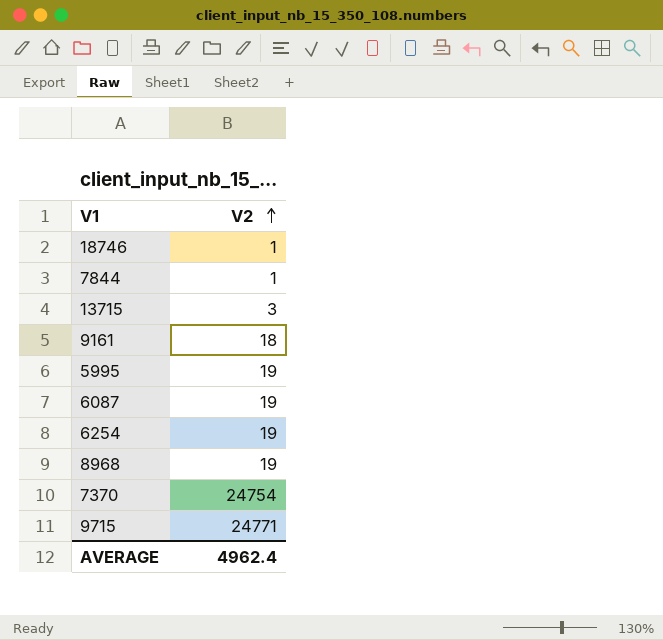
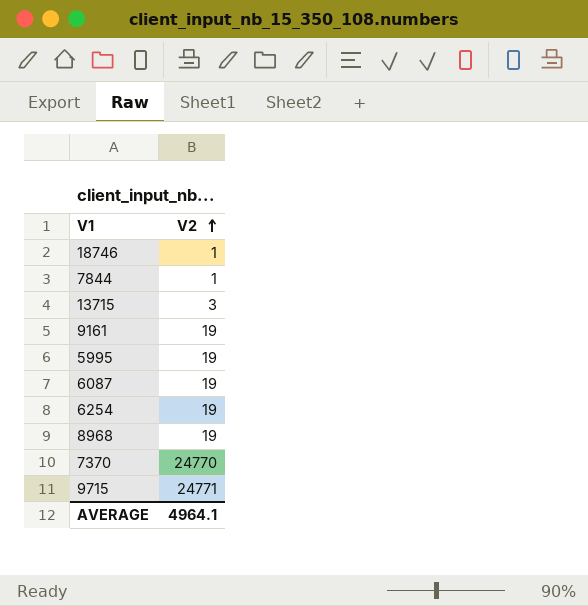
9161 | V2: 18 -> 19
7370 | V2: 24754 -> 24770
AVERAGE | V2: 4962.4 -> 4964.1

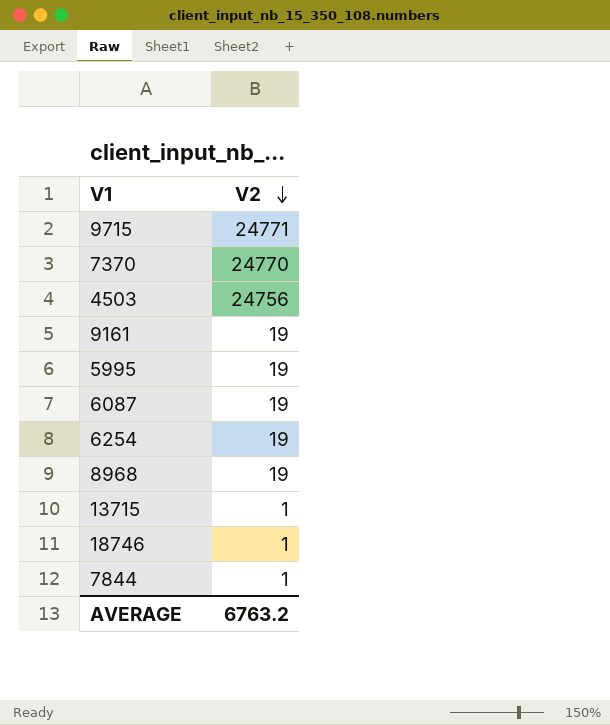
row order: V2 ascending -> V2 descending
row 4503: none -> 24756
13715 | V2: 3 -> 1
AVERAGE | V2: 4964.1 -> 6763.2

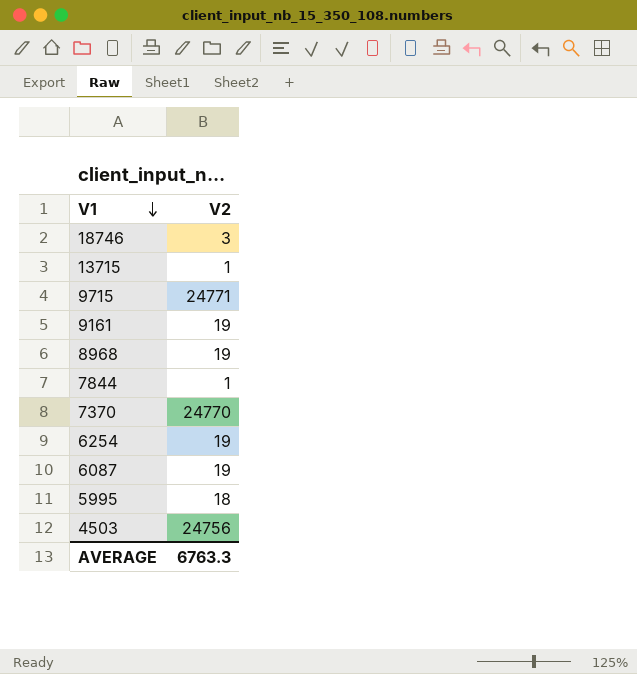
row order: V2 descending -> V1 descending
18746 | V2: 1 -> 3
5995 | V2: 19 -> 18
AVERAGE | V2: 6763.2 -> 6763.3

